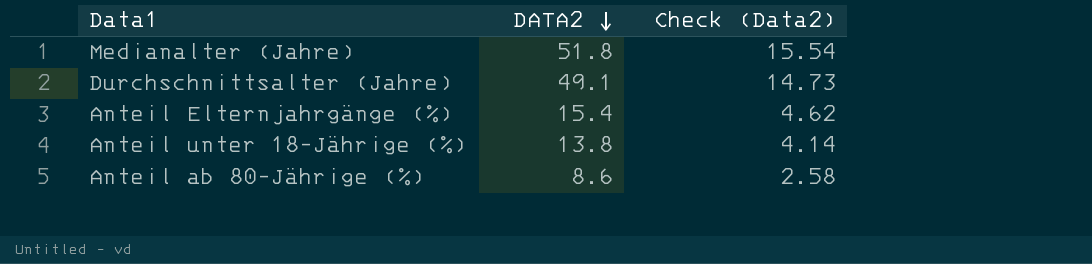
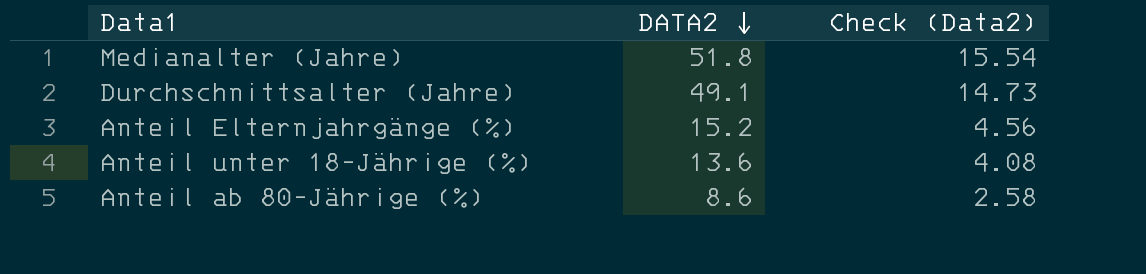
Anteil Elternjahrgänge (%) | DATA2: 15.4 -> 15.2
Anteil Elternjahrgänge (%) | Check (Data2): 4.62 -> 4.56
Anteil unter 18-Jährige (%) | DATA2: 13.8 -> 13.6
Anteil unter 18-Jährige (%) | Check (Data2): 4.14 -> 4.08

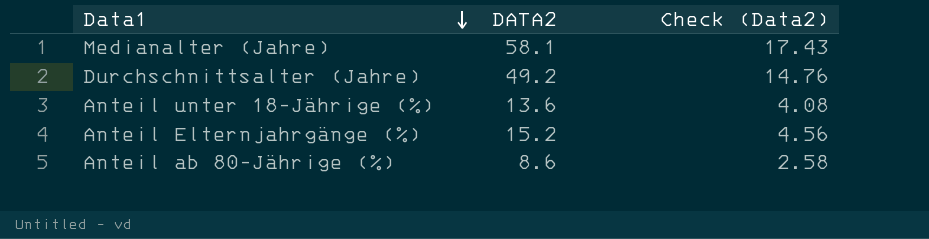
row order: DATA2 descending -> Data1 descending
Medianalter (Jahre) | DATA2: 51.8 -> 58.1
Medianalter (Jahre) | Check (Data2): 15.54 -> 17.43
Durchschnittsalter (Jahre) | DATA2: 49.1 -> 49.2
Durchschnittsalter (Jahre) | Check (Data2): 14.73 -> 14.76

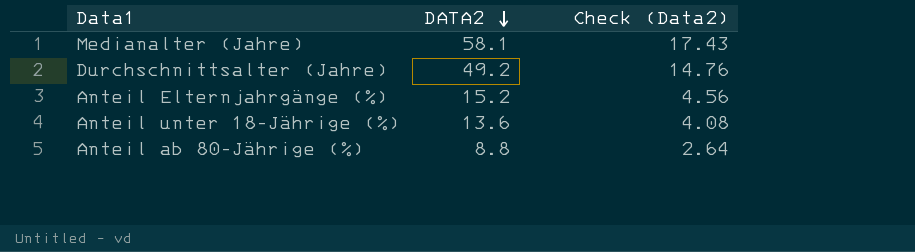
row order: Data1 descending -> DATA2 descending
Anteil ab 80-Jährige (%) | DATA2: 8.6 -> 8.8
Anteil ab 80-Jährige (%) | Check (Data2): 2.58 -> 2.64

